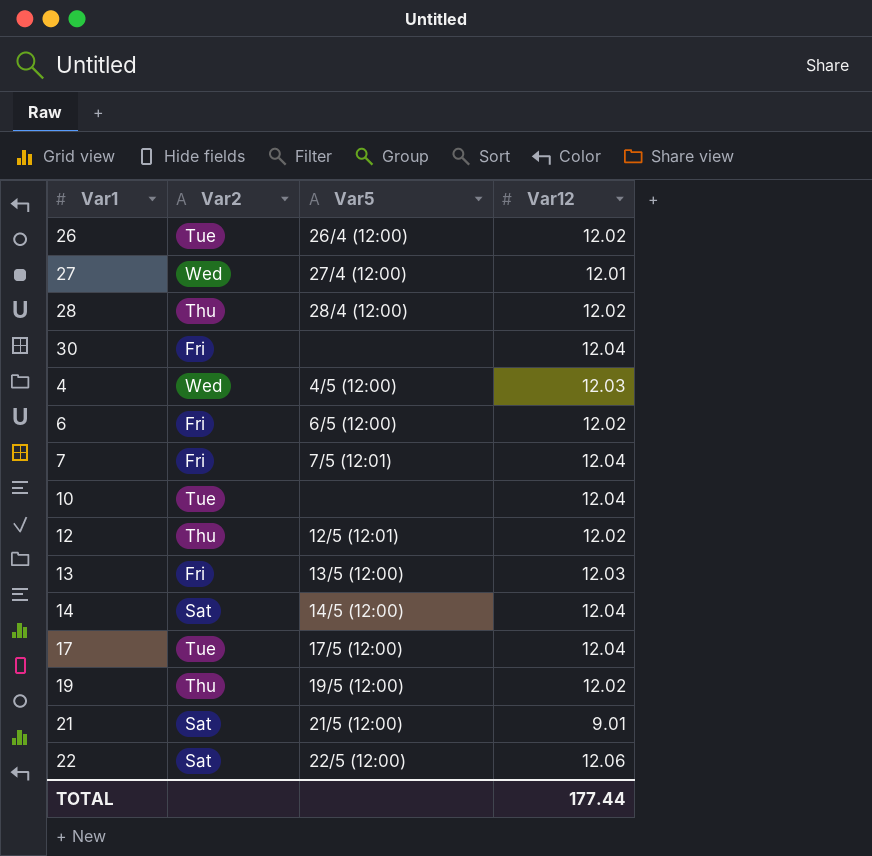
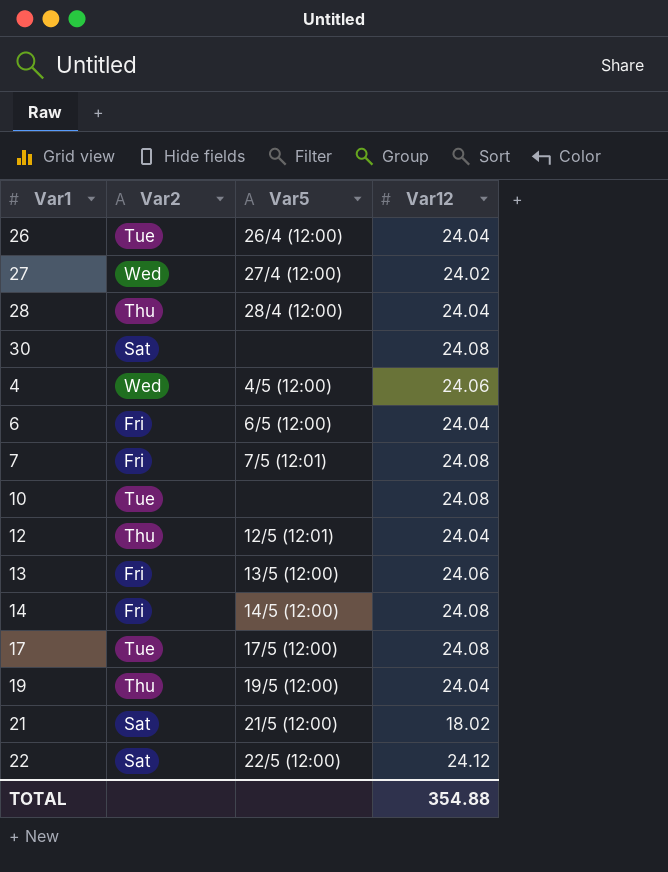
26 | Var12: 12.02 -> 24.04
27 | Var12: 12.01 -> 24.02
28 | Var12: 12.02 -> 24.04
30 | Var2: Fri -> Sat
30 | Var12: 12.04 -> 24.08
4 | Var12: 12.03 -> 24.06
6 | Var12: 12.02 -> 24.04
7 | Var12: 12.04 -> 24.08
10 | Var12: 12.04 -> 24.08
12 | Var12: 12.02 -> 24.04
13 | Var12: 12.03 -> 24.06
14 | Var2: Sat -> Fri
14 | Var12: 12.04 -> 24.08
17 | Var12: 12.04 -> 24.08
19 | Var12: 12.02 -> 24.04
21 | Var12: 9.01 -> 18.02
22 | Var12: 12.06 -> 24.12
TOTAL | Var12: 177.44 -> 354.88

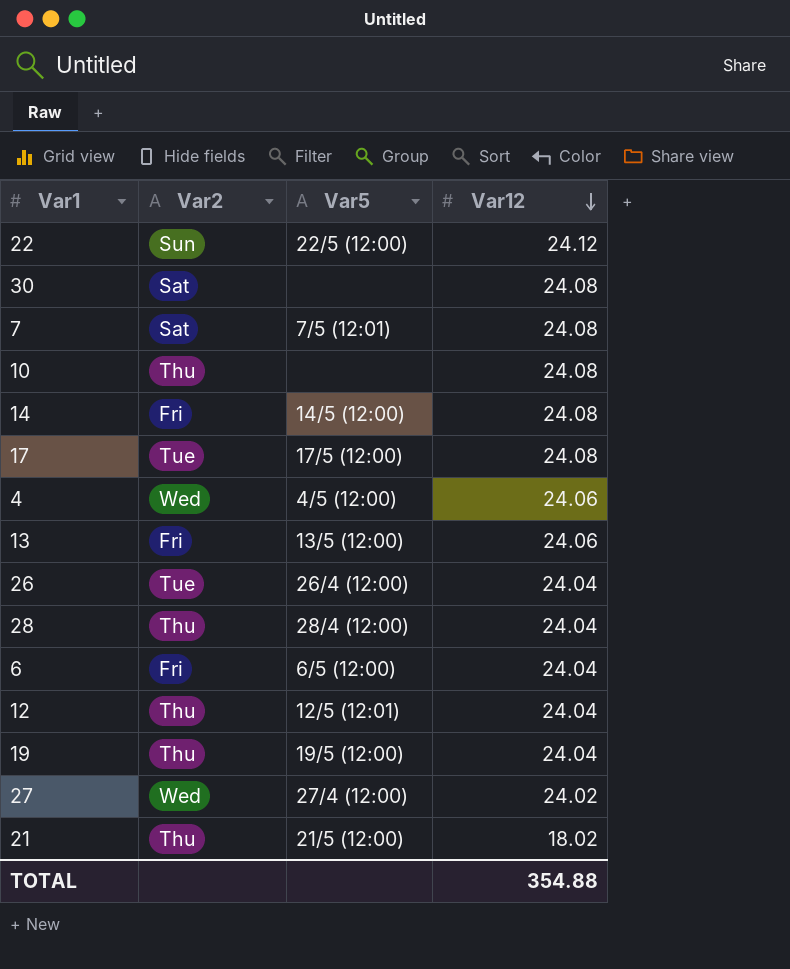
row order: none -> Var12 descending
22 | Var2: Sat -> Sun
7 | Var2: Fri -> Sat
10 | Var2: Tue -> Thu
21 | Var2: Sat -> Thu

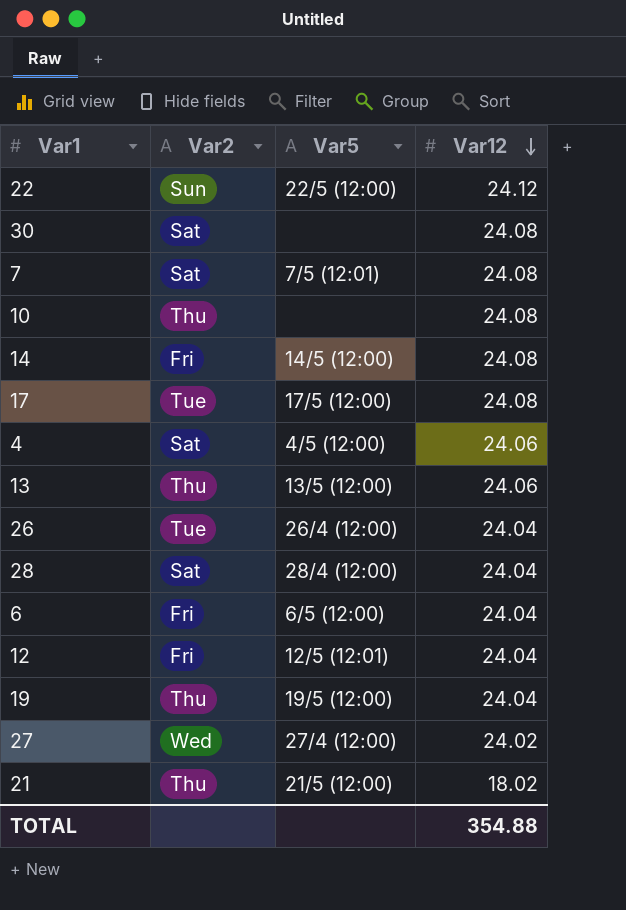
4 | Var2: Wed -> Sat
13 | Var2: Fri -> Thu
28 | Var2: Thu -> Sat
12 | Var2: Thu -> Fri

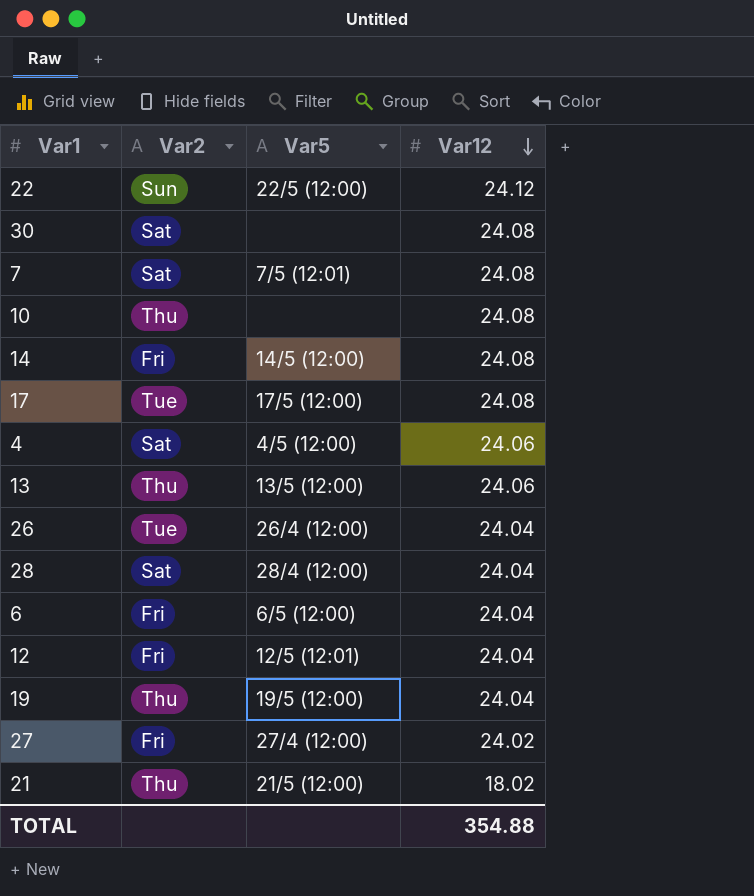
27 | Var2: Wed -> Fri

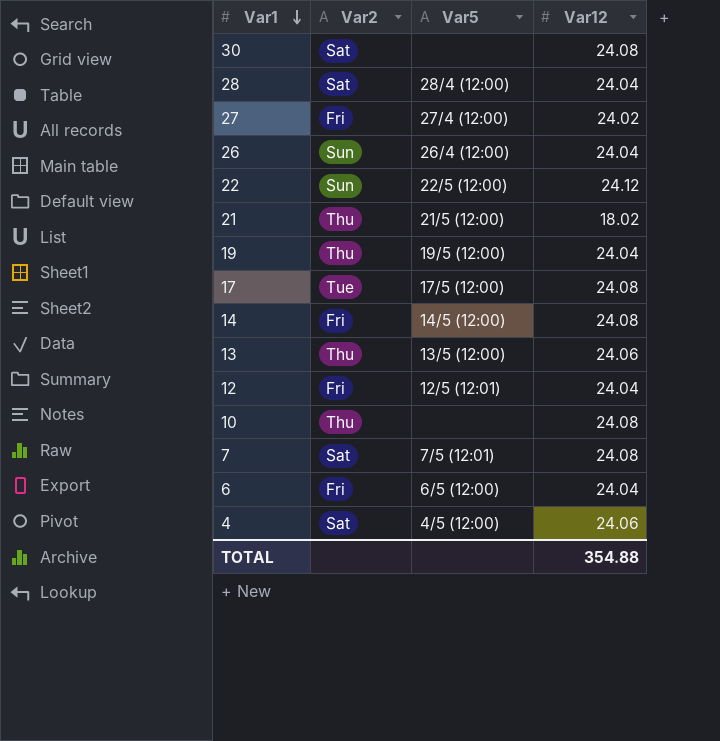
row order: Var12 descending -> Var1 descending
26 | Var2: Tue -> Sun

